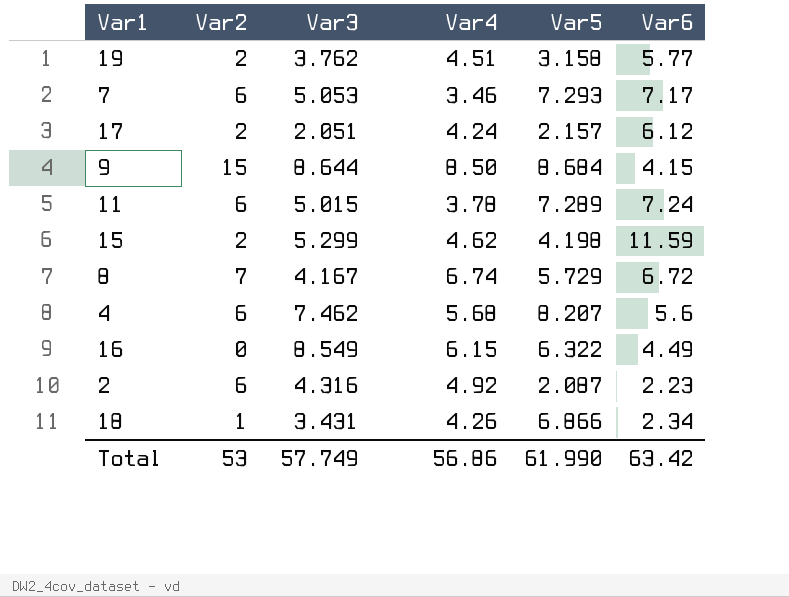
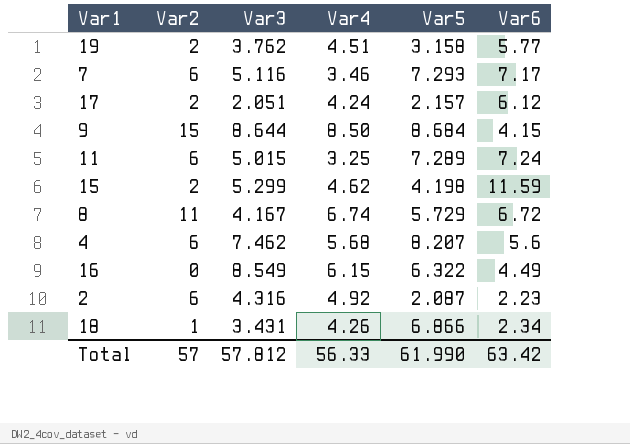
7 | Var3: 5.053 -> 5.116
11 | Var4: 3.78 -> 3.25
8 | Var2: 7 -> 11
Total | Var2: 53 -> 57
Total | Var3: 57.749 -> 57.812
Total | Var4: 56.86 -> 56.33

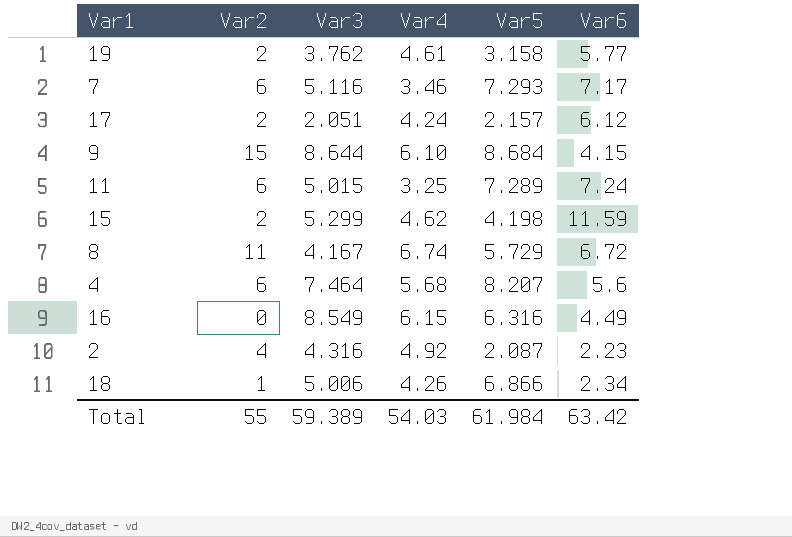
19 | Var4: 4.51 -> 4.61
9 | Var4: 8.50 -> 6.10
4 | Var3: 7.462 -> 7.464
16 | Var5: 6.322 -> 6.316
2 | Var2: 6 -> 4
18 | Var3: 3.431 -> 5.006
Total | Var2: 57 -> 55
Total | Var3: 57.812 -> 59.389
Total | Var4: 56.33 -> 54.03
Total | Var5: 61.990 -> 61.984

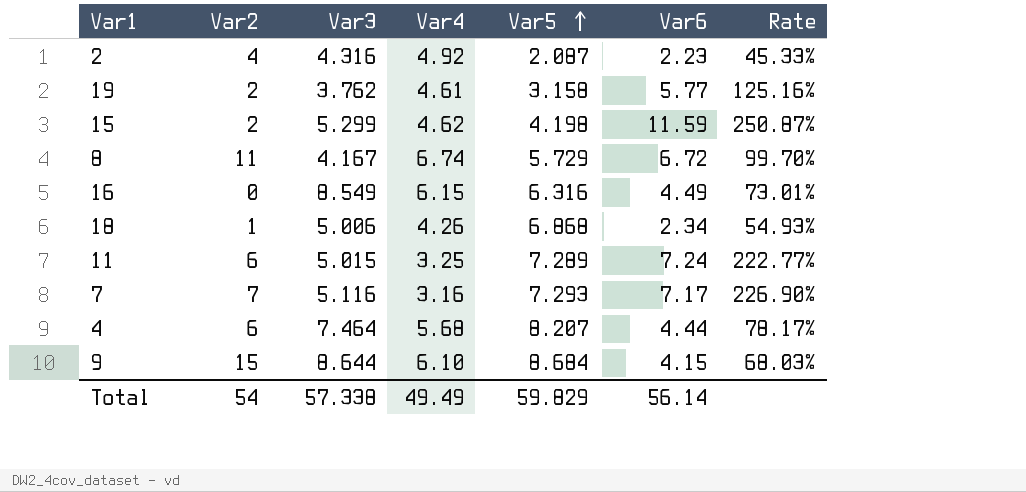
row order: none -> Var5 ascending
column Rate | formula: none -> [Var6] / [Var4]
row 17: 2 | 2.051 | 4.24 | 2.157 | 6.12 -> none
18 | Var5: 6.866 -> 6.868
7 | Var2: 6 -> 7
7 | Var4: 3.46 -> 3.16
4 | Var6: 5.6 -> 4.44
Total | Var2: 55 -> 54
Total | Var3: 59.389 -> 57.338
Total | Var4: 54.03 -> 49.49
Total | Var5: 61.984 -> 59.829
Total | Var6: 63.42 -> 56.14

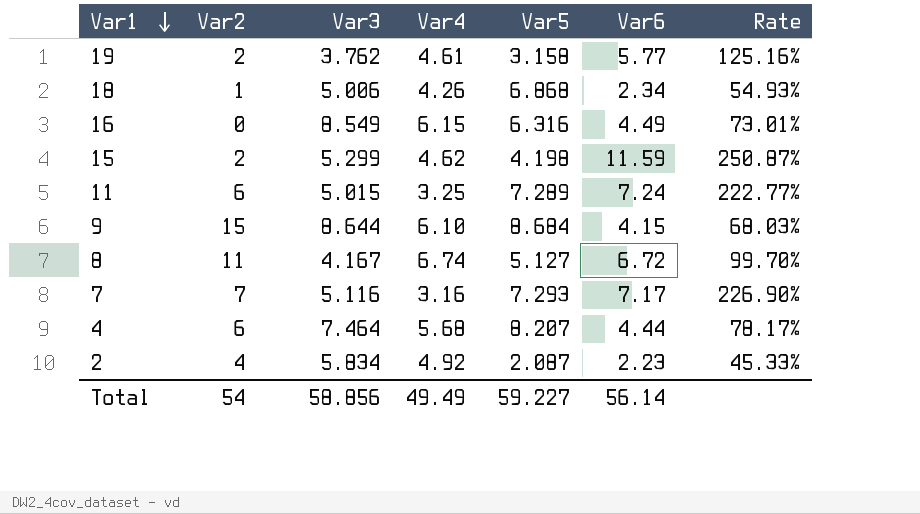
row order: Var5 ascending -> Var1 descending
8 | Var5: 5.729 -> 5.127
2 | Var3: 4.316 -> 5.834
Total | Var3: 57.338 -> 58.856
Total | Var5: 59.829 -> 59.227

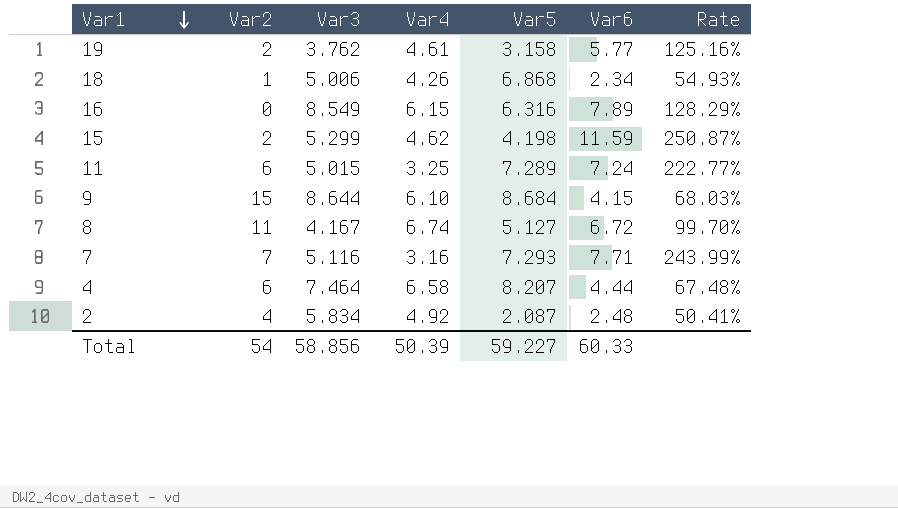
16 | Var6: 4.49 -> 7.89
16 | Rate: 73.01% -> 128.29%
7 | Var6: 7.17 -> 7.71
7 | Rate: 226.90% -> 243.99%
4 | Var4: 5.68 -> 6.58
4 | Rate: 78.17% -> 67.48%
2 | Var6: 2.23 -> 2.48
2 | Rate: 45.33% -> 50.41%
Total | Var4: 49.49 -> 50.39
Total | Var6: 56.14 -> 60.33

